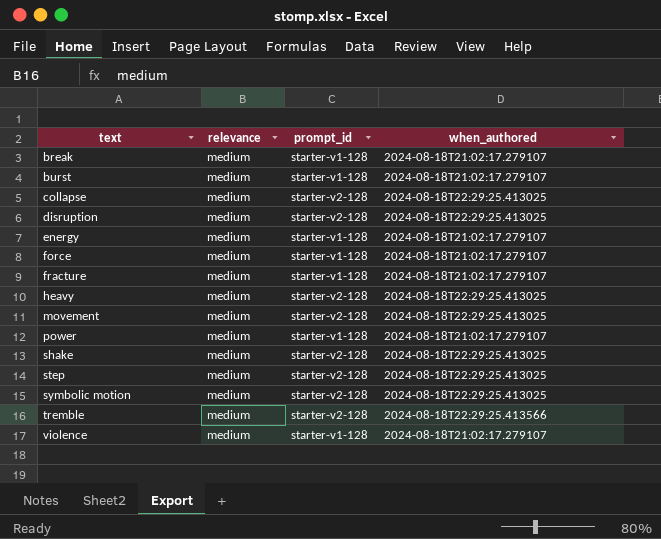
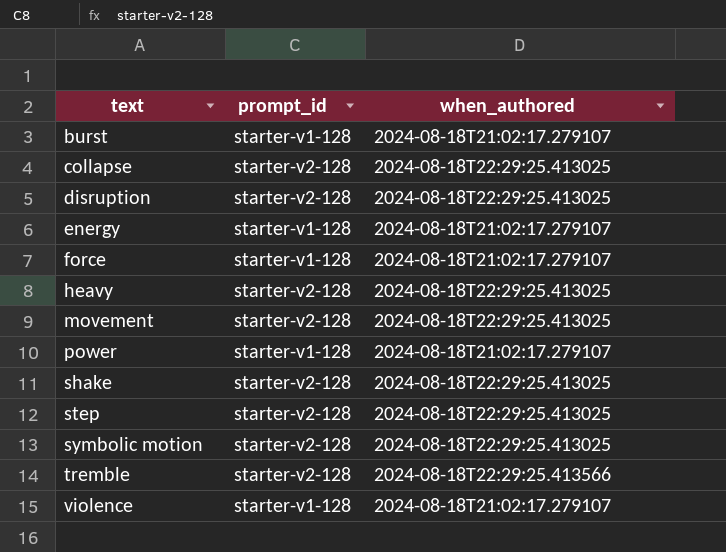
column relevance | position: 2 -> none
row break: medium | starter-v1-128 | 2024-08-18T21:02:17.279107 -> none
row fracture: medium | starter-v1-128 | 2024-08-18T21:02:17.279107 -> none

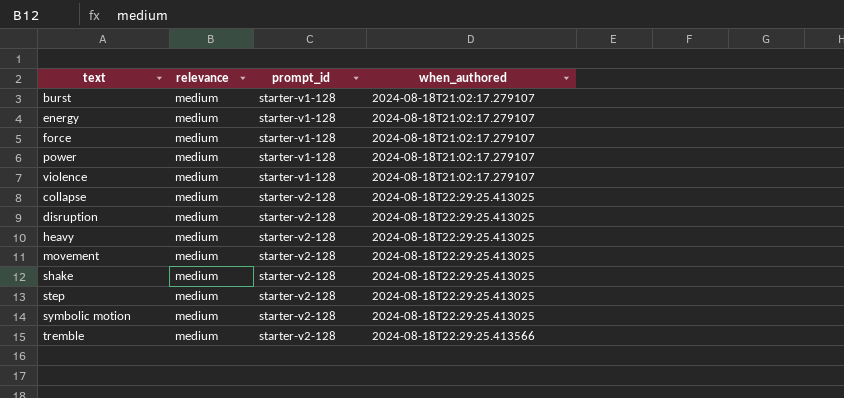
row order: text ascending -> prompt_id ascending
column relevance | position: none -> 2

